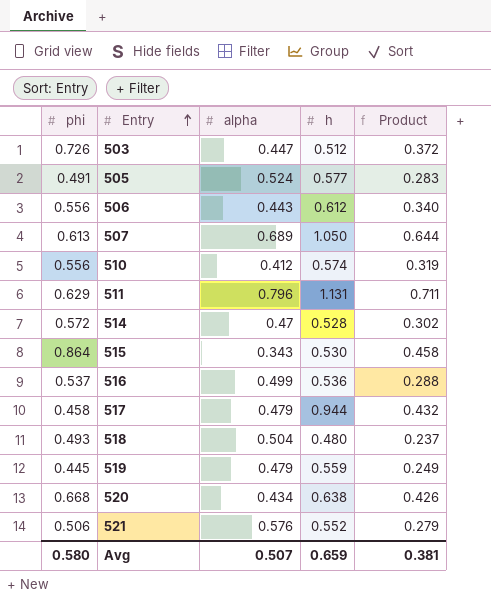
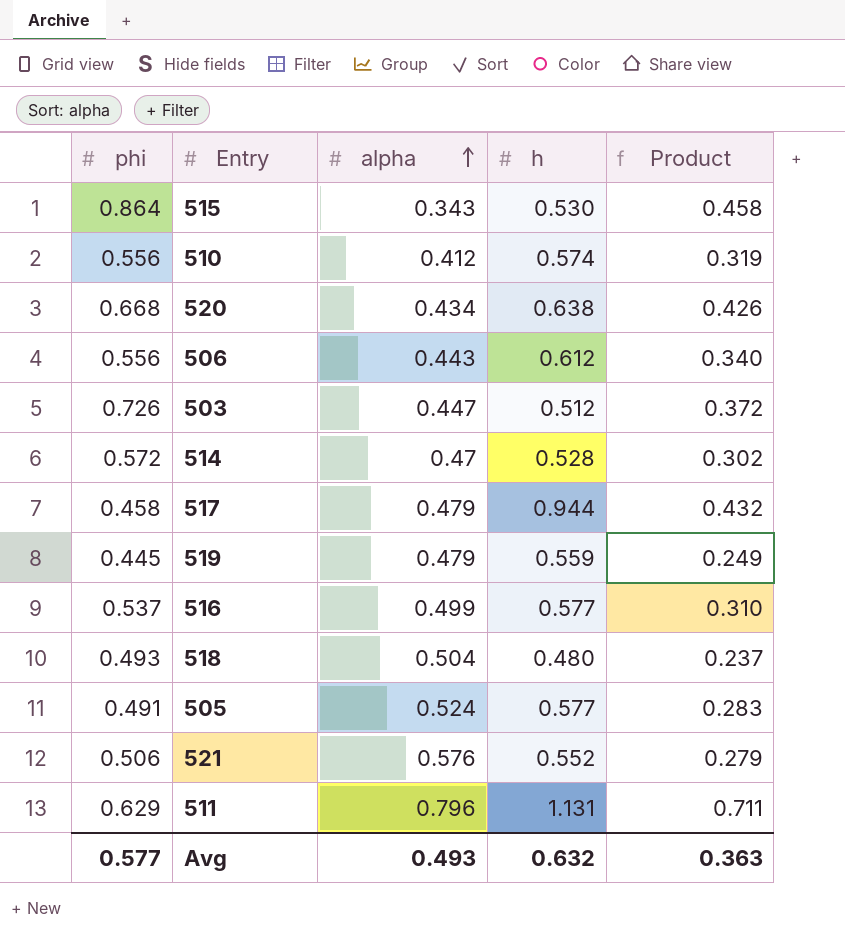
row order: Entry ascending -> alpha ascending
row 507: 0.613 | 0.689 | 1.050 | 0.644 -> none
516 | h: 0.536 -> 0.577
516 | Product: 0.288 -> 0.310
Avg | phi: 0.580 -> 0.577
Avg | alpha: 0.507 -> 0.493
Avg | h: 0.659 -> 0.632
Avg | Product: 0.381 -> 0.363

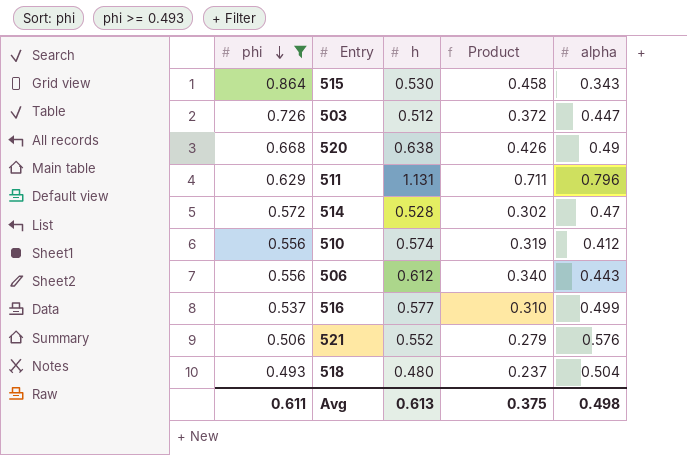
filter: none -> phi >= 0.493
row order: alpha ascending -> phi descending
column alpha | position: 3 -> 5
520 | alpha: 0.434 -> 0.49
Avg | phi: 0.577 -> 0.611
Avg | h: 0.632 -> 0.613
Avg | Product: 0.363 -> 0.375
Avg | alpha: 0.493 -> 0.498

